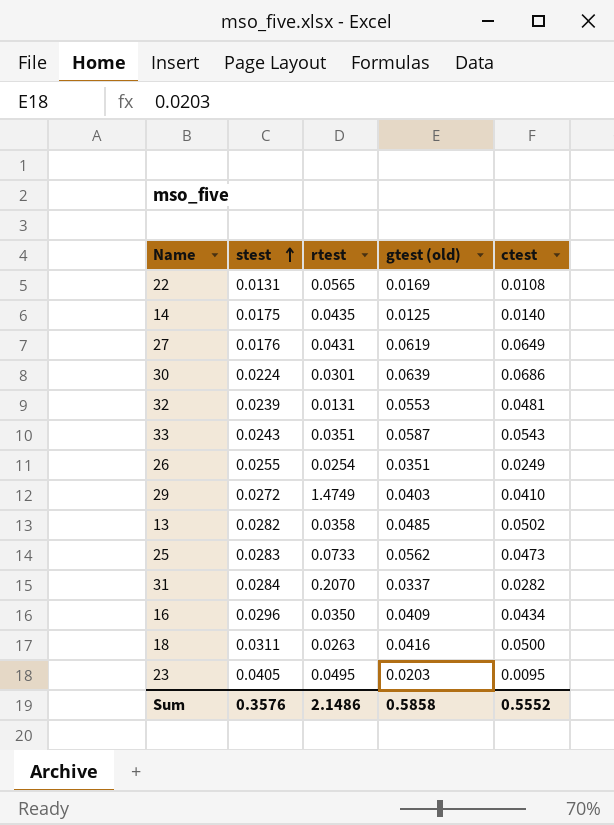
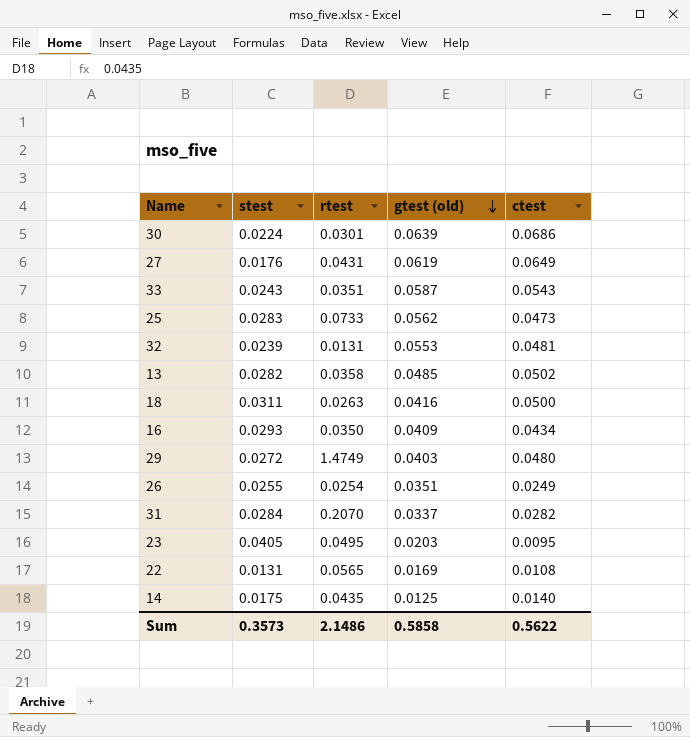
row order: stest ascending -> gtest (old) descending
16 | stest: 0.0296 -> 0.0293
29 | ctest: 0.0410 -> 0.0480
Sum | stest: 0.3576 -> 0.3573
Sum | ctest: 0.5552 -> 0.5622

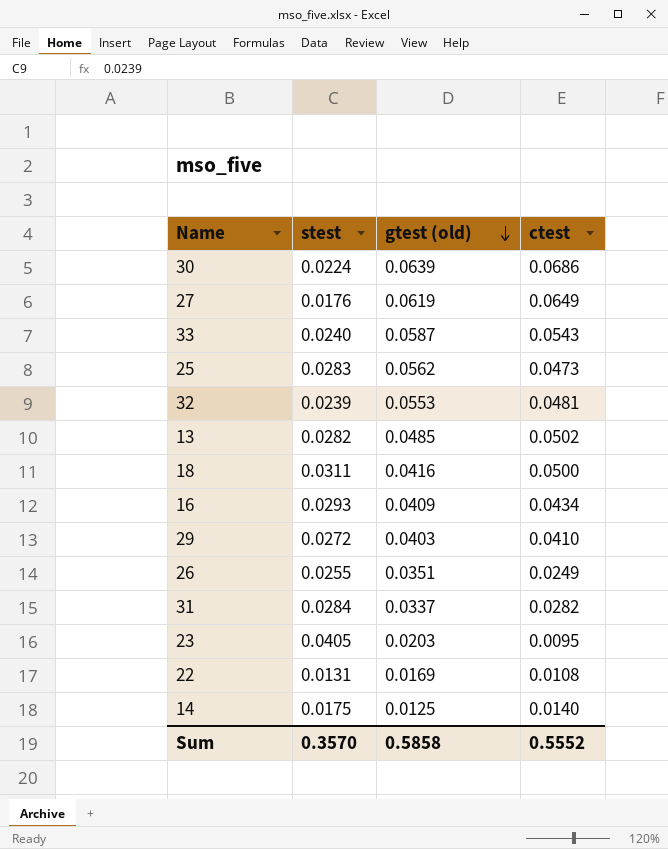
column rtest | position: 3 -> none
33 | stest: 0.0243 -> 0.0240
29 | ctest: 0.0480 -> 0.0410
Sum | stest: 0.3573 -> 0.3570
Sum | ctest: 0.5622 -> 0.5552

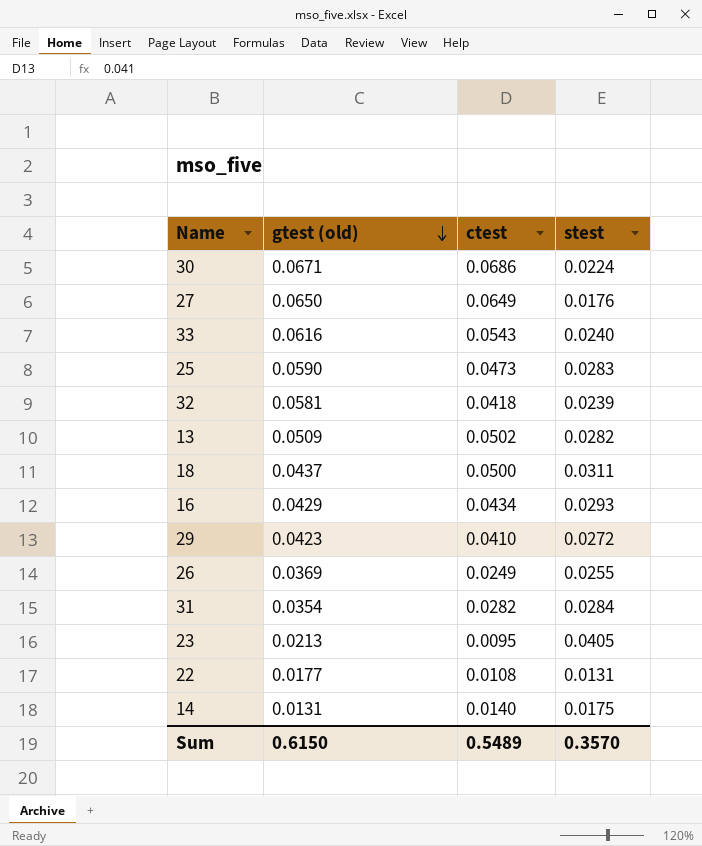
column stest | position: 2 -> 4
30 | gtest (old): 0.0639 -> 0.0671
27 | gtest (old): 0.0619 -> 0.0650
33 | gtest (old): 0.0587 -> 0.0616
25 | gtest (old): 0.0562 -> 0.0590
32 | gtest (old): 0.0553 -> 0.0581
32 | ctest: 0.0481 -> 0.0418
13 | gtest (old): 0.0485 -> 0.0509
18 | gtest (old): 0.0416 -> 0.0437
16 | gtest (old): 0.0409 -> 0.0429
29 | gtest (old): 0.0403 -> 0.0423
26 | gtest (old): 0.0351 -> 0.0369
31 | gtest (old): 0.0337 -> 0.0354
23 | gtest (old): 0.0203 -> 0.0213
22 | gtest (old): 0.0169 -> 0.0177
14 | gtest (old): 0.0125 -> 0.0131
Sum | gtest (old): 0.5858 -> 0.6150
Sum | ctest: 0.5552 -> 0.5489

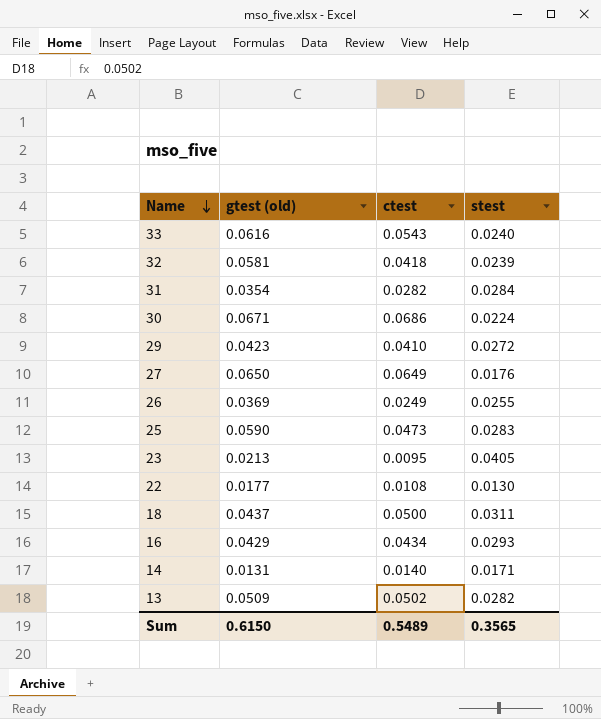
row order: gtest (old) descending -> Name descending
22 | stest: 0.0131 -> 0.0130
14 | stest: 0.0175 -> 0.0171
Sum | stest: 0.3570 -> 0.3565

